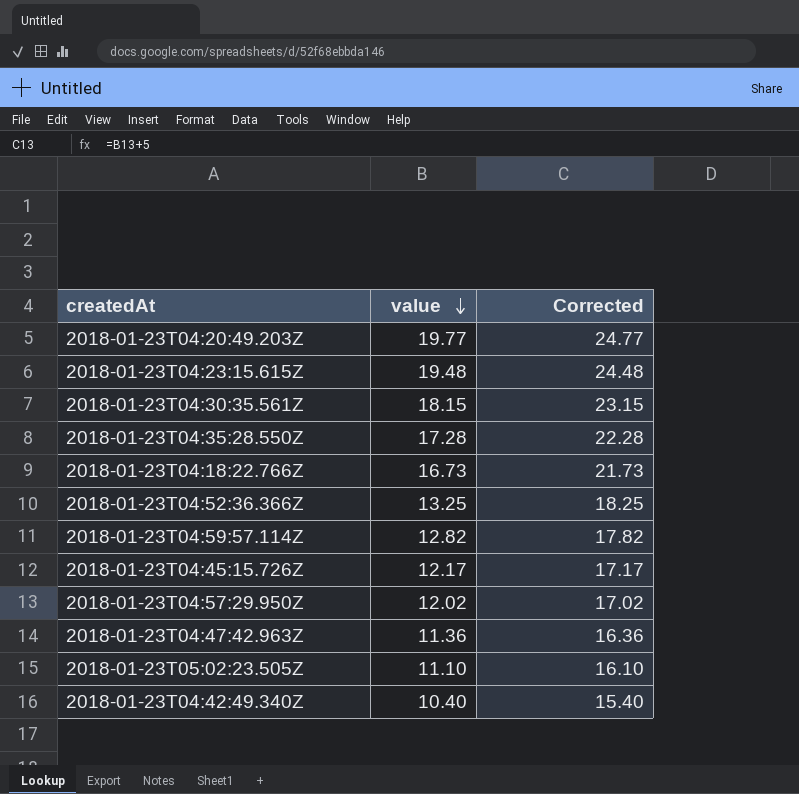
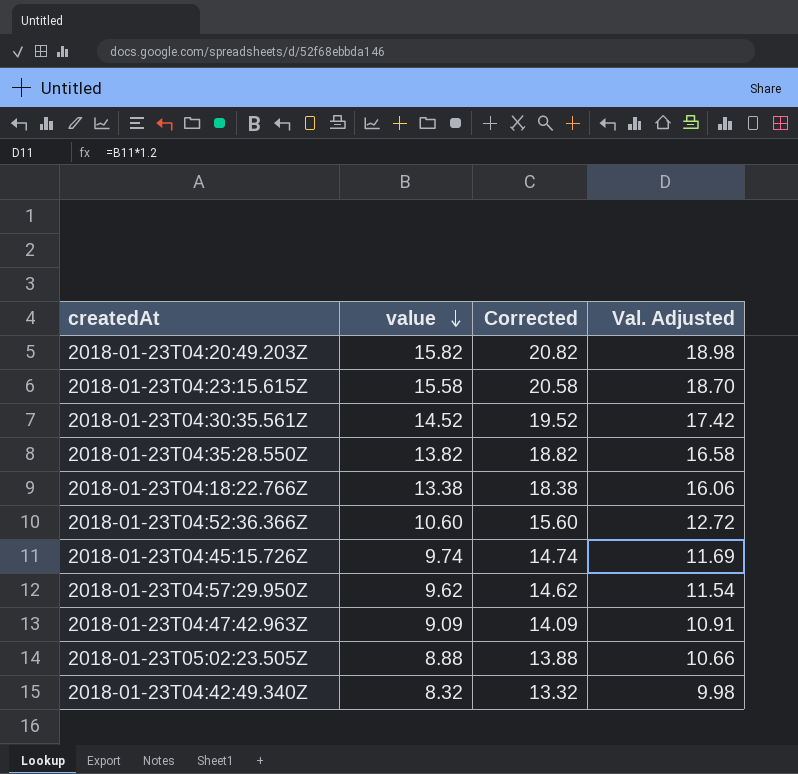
column Val. Adjusted | formula: none -> [value] * 1.2
row 2018-01-23T04:59:57.114Z: 12.82 | 17.82 -> none
2018-01-23T04:20:49.203Z | value: 19.77 -> 15.82
2018-01-23T04:20:49.203Z | Corrected: 24.77 -> 20.82
2018-01-23T04:23:15.615Z | value: 19.48 -> 15.58
2018-01-23T04:23:15.615Z | Corrected: 24.48 -> 20.58
2018-01-23T04:30:35.561Z | value: 18.15 -> 14.52
2018-01-23T04:30:35.561Z | Corrected: 23.15 -> 19.52
2018-01-23T04:35:28.550Z | value: 17.28 -> 13.82
2018-01-23T04:35:28.550Z | Corrected: 22.28 -> 18.82
2018-01-23T04:18:22.766Z | value: 16.73 -> 13.38
2018-01-23T04:18:22.766Z | Corrected: 21.73 -> 18.38
2018-01-23T04:52:36.366Z | value: 13.25 -> 10.60
2018-01-23T04:52:36.366Z | Corrected: 18.25 -> 15.60
2018-01-23T04:45:15.726Z | value: 12.17 -> 9.74
2018-01-23T04:45:15.726Z | Corrected: 17.17 -> 14.74
2018-01-23T04:57:29.950Z | value: 12.02 -> 9.62
2018-01-23T04:57:29.950Z | Corrected: 17.02 -> 14.62
2018-01-23T04:47:42.963Z | value: 11.36 -> 9.09
2018-01-23T04:47:42.963Z | Corrected: 16.36 -> 14.09
2018-01-23T05:02:23.505Z | value: 11.10 -> 8.88
2018-01-23T05:02:23.505Z | Corrected: 16.10 -> 13.88
2018-01-23T04:42:49.340Z | value: 10.40 -> 8.32
2018-01-23T04:42:49.340Z | Corrected: 15.40 -> 13.32

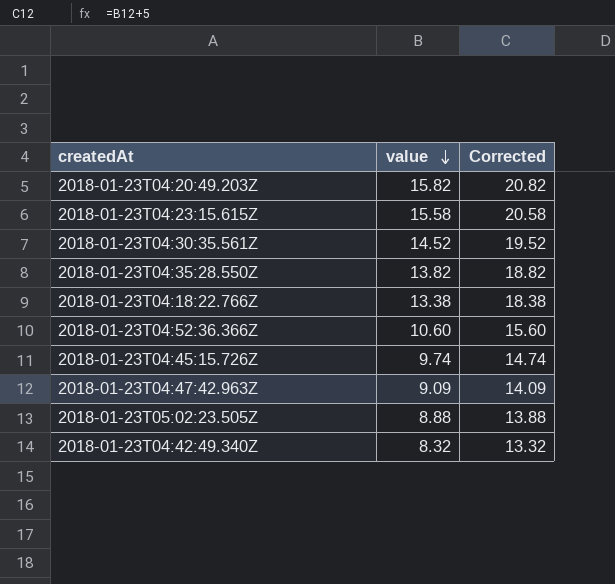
column Val. Adjusted | formula: [value] * 1.2 -> none
row 2018-01-23T04:57:29.950Z: 9.62 | 14.62 | 11.54 -> none

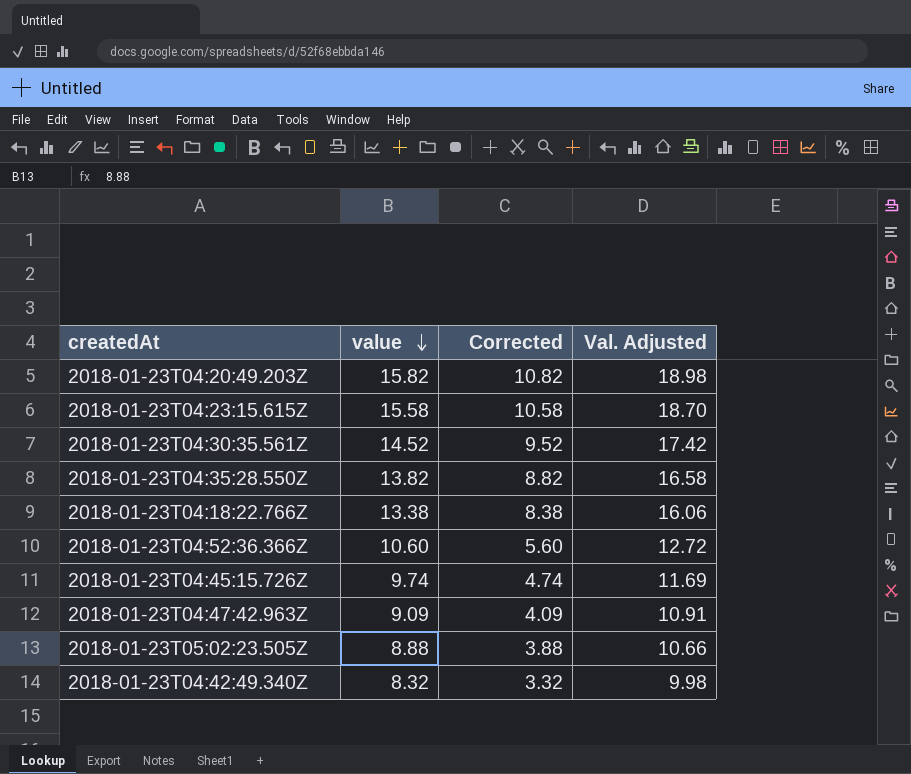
column Corrected | formula: [value] + 5 -> [value] - 5
column Val. Adjusted | formula: none -> [value] * 1.2

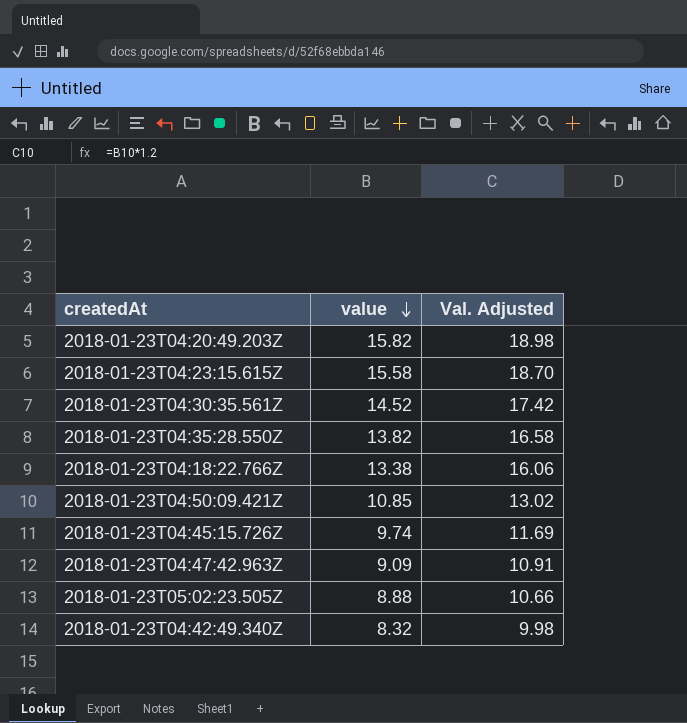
column Corrected | formula: [value] - 5 -> none
row 2018-01-23T04:52:36.366Z: 10.60 | 5.60 | 12.72 -> none
row 2018-01-23T04:50:09.421Z: none -> 10.85 | 13.02

